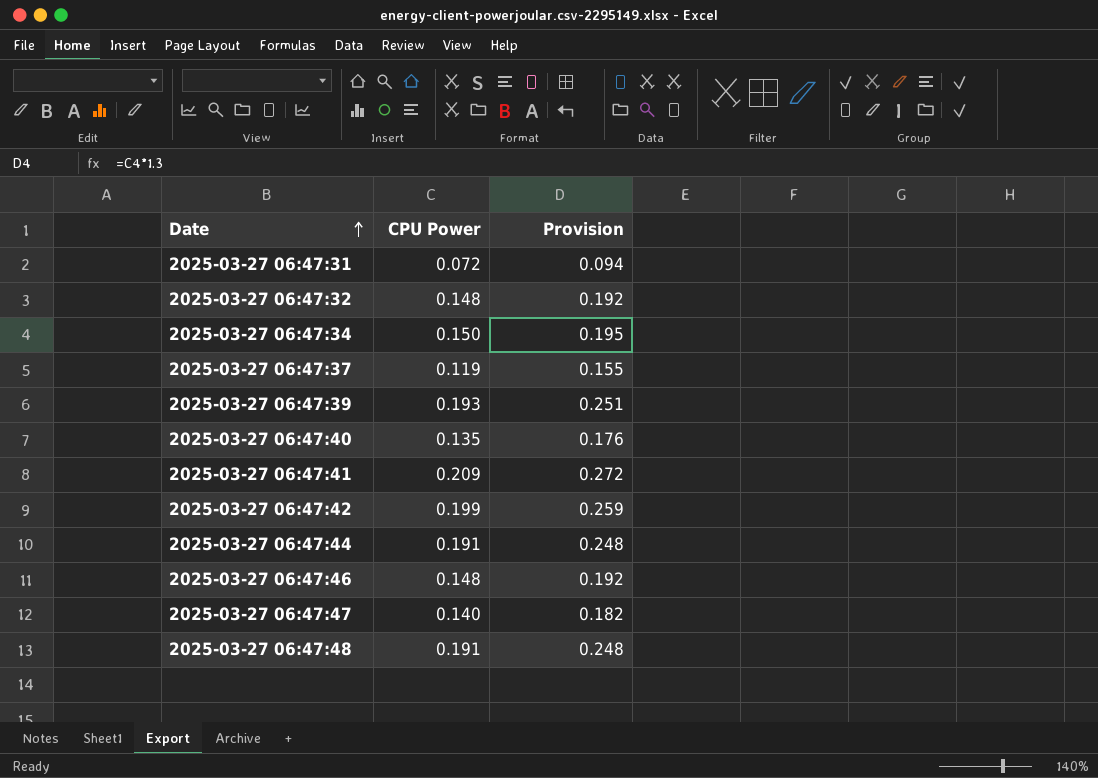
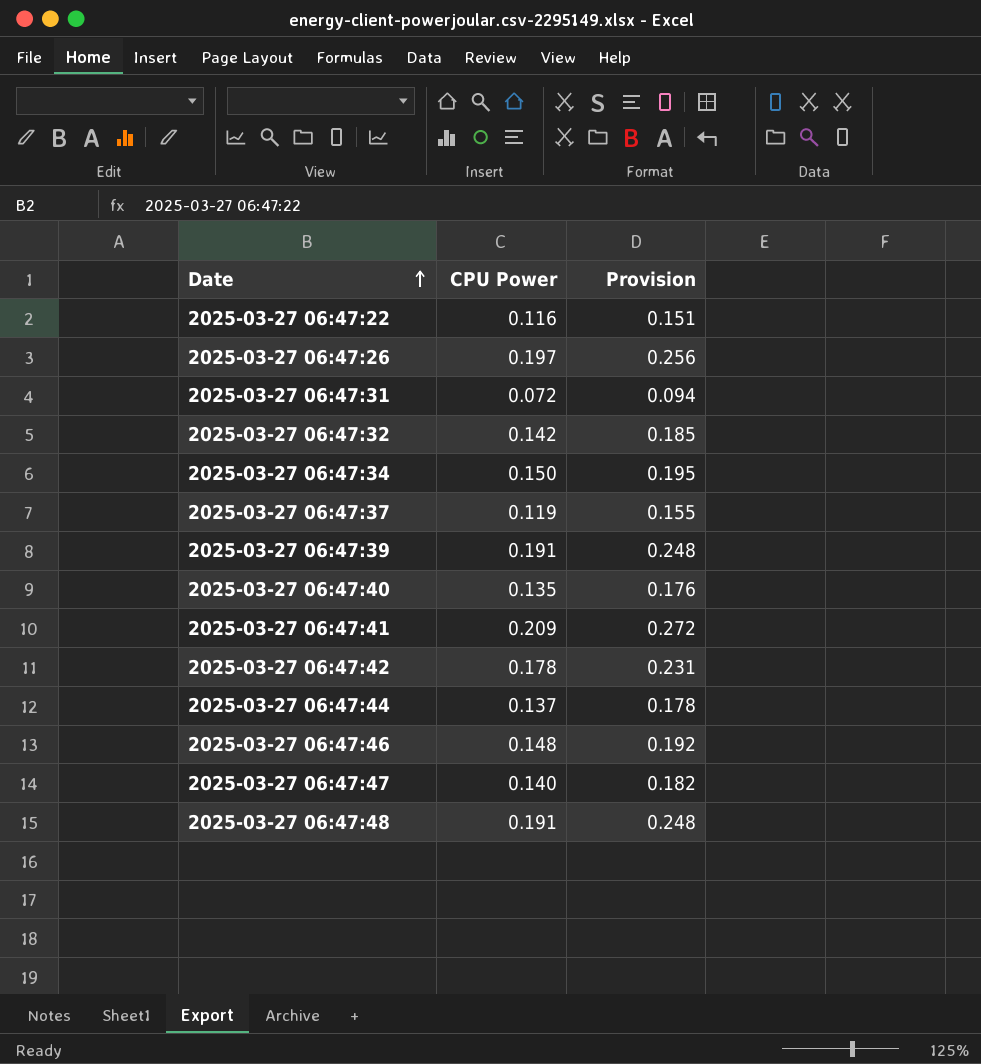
row 2025-03-27 06:47:22: none -> 0.116 | 0.151
row 2025-03-27 06:47:26: none -> 0.197 | 0.256
2025-03-27 06:47:32 | CPU Power: 0.148 -> 0.142
2025-03-27 06:47:32 | Provision: 0.192 -> 0.185
2025-03-27 06:47:39 | CPU Power: 0.193 -> 0.191
2025-03-27 06:47:39 | Provision: 0.251 -> 0.248
2025-03-27 06:47:42 | CPU Power: 0.199 -> 0.178
2025-03-27 06:47:42 | Provision: 0.259 -> 0.231
2025-03-27 06:47:44 | CPU Power: 0.191 -> 0.137
2025-03-27 06:47:44 | Provision: 0.248 -> 0.178

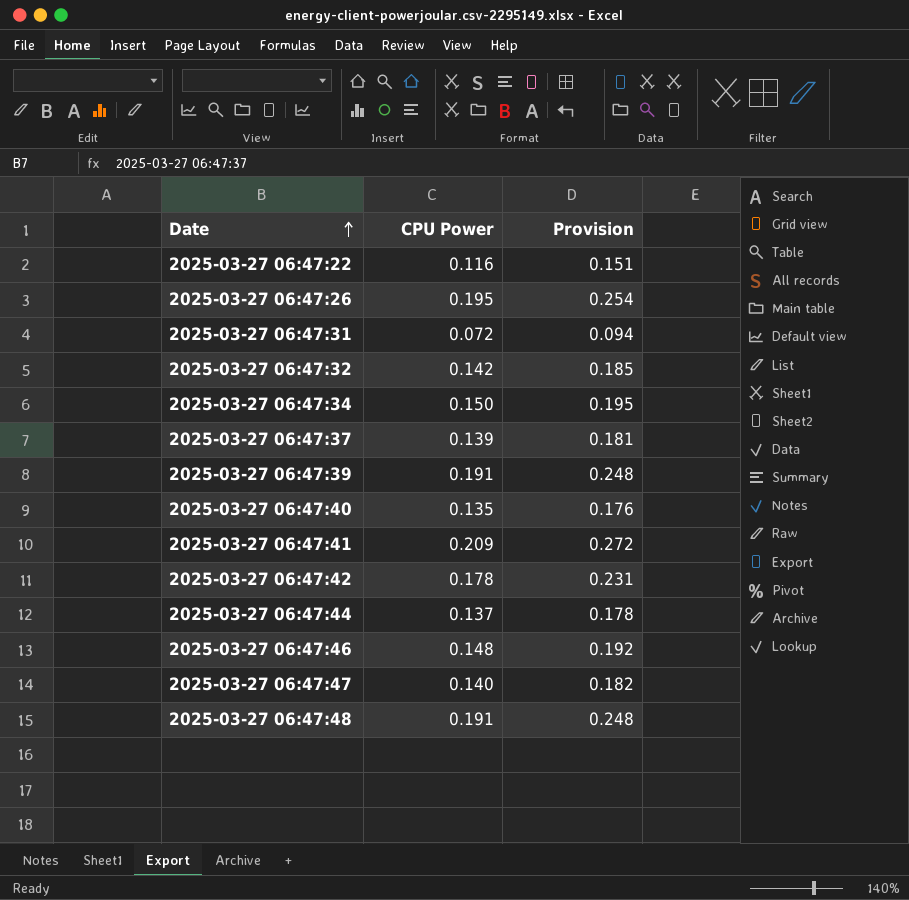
2025-03-27 06:47:26 | CPU Power: 0.197 -> 0.195
2025-03-27 06:47:26 | Provision: 0.256 -> 0.254
2025-03-27 06:47:37 | CPU Power: 0.119 -> 0.139
2025-03-27 06:47:37 | Provision: 0.155 -> 0.181

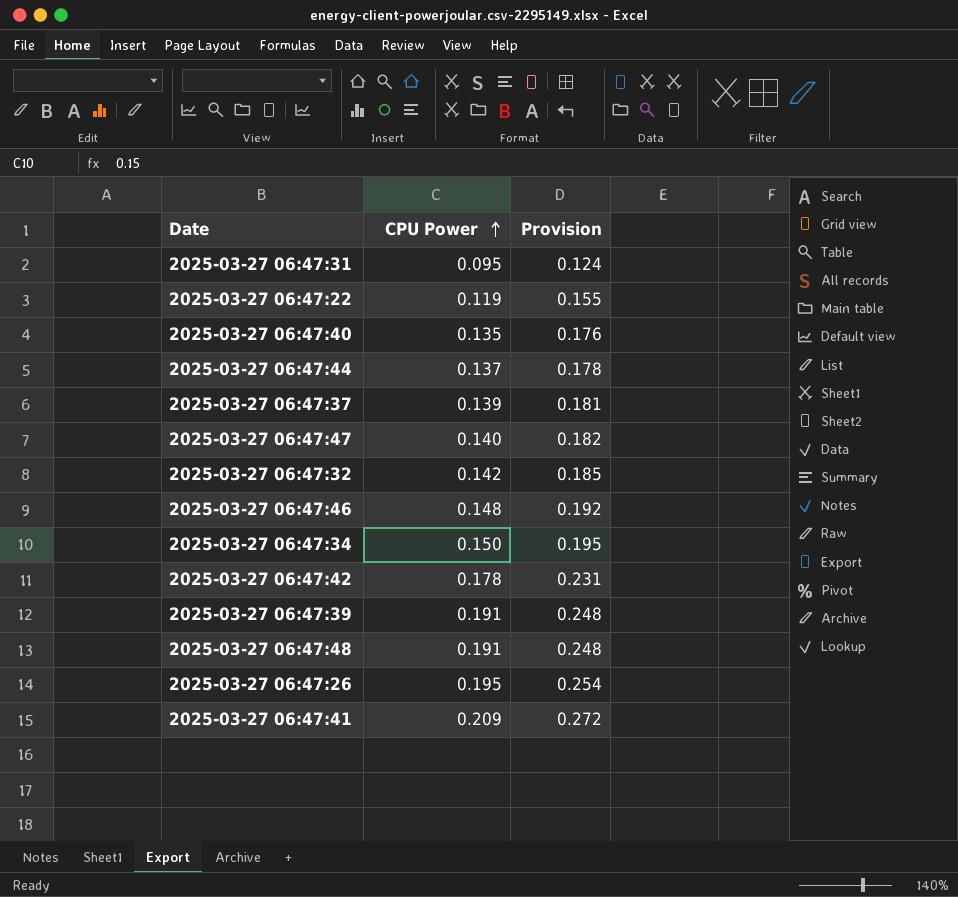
row order: Date ascending -> CPU Power ascending
2025-03-27 06:47:31 | CPU Power: 0.072 -> 0.095
2025-03-27 06:47:31 | Provision: 0.094 -> 0.124
2025-03-27 06:47:22 | CPU Power: 0.116 -> 0.119
2025-03-27 06:47:22 | Provision: 0.151 -> 0.155

